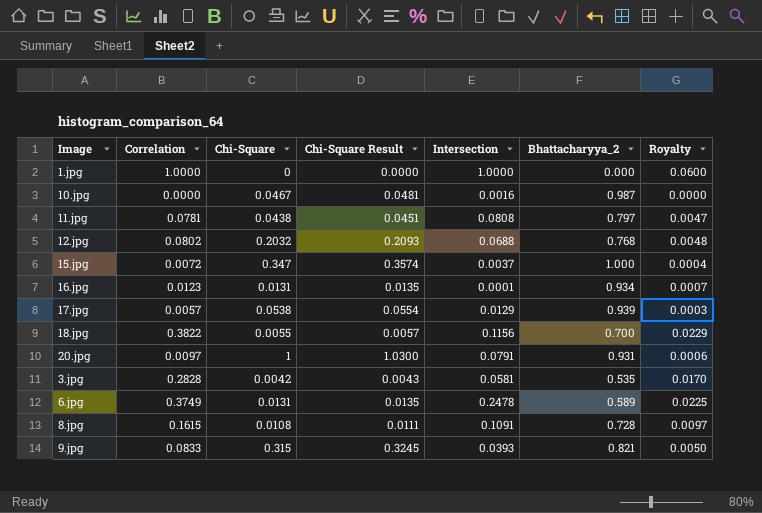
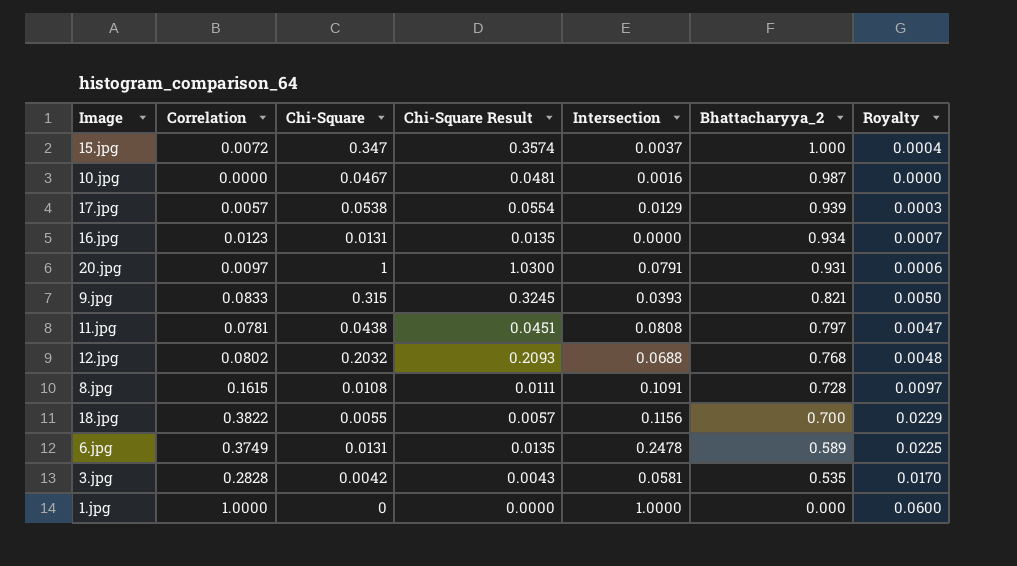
row order: none -> Bhattacharyya_2 descending
16.jpg | Intersection: 0.0001 -> 0.0000

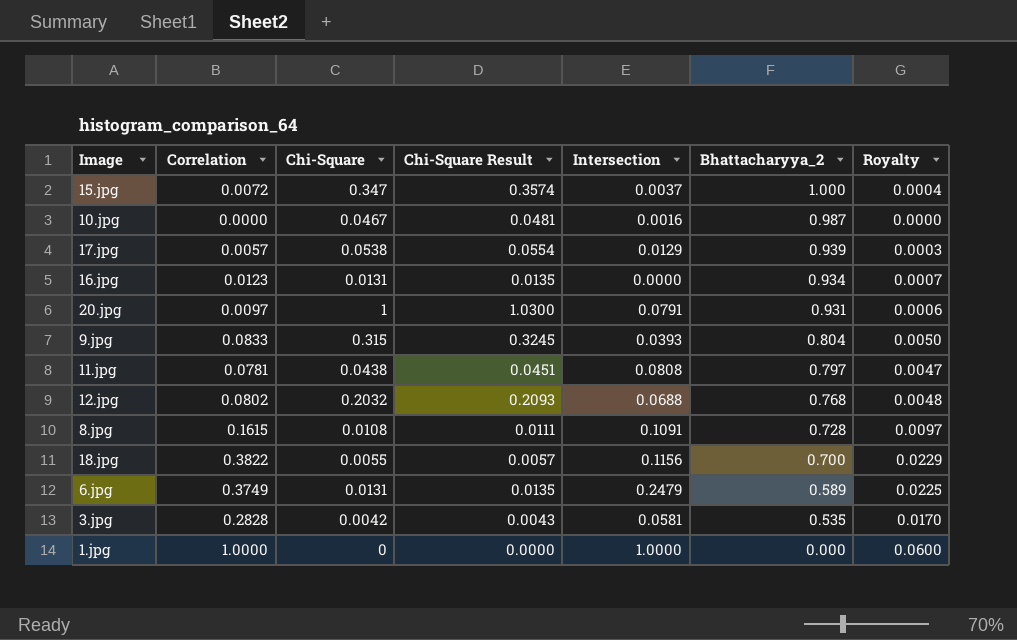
9.jpg | Bhattacharyya_2: 0.821 -> 0.804
6.jpg | Intersection: 0.2478 -> 0.2479

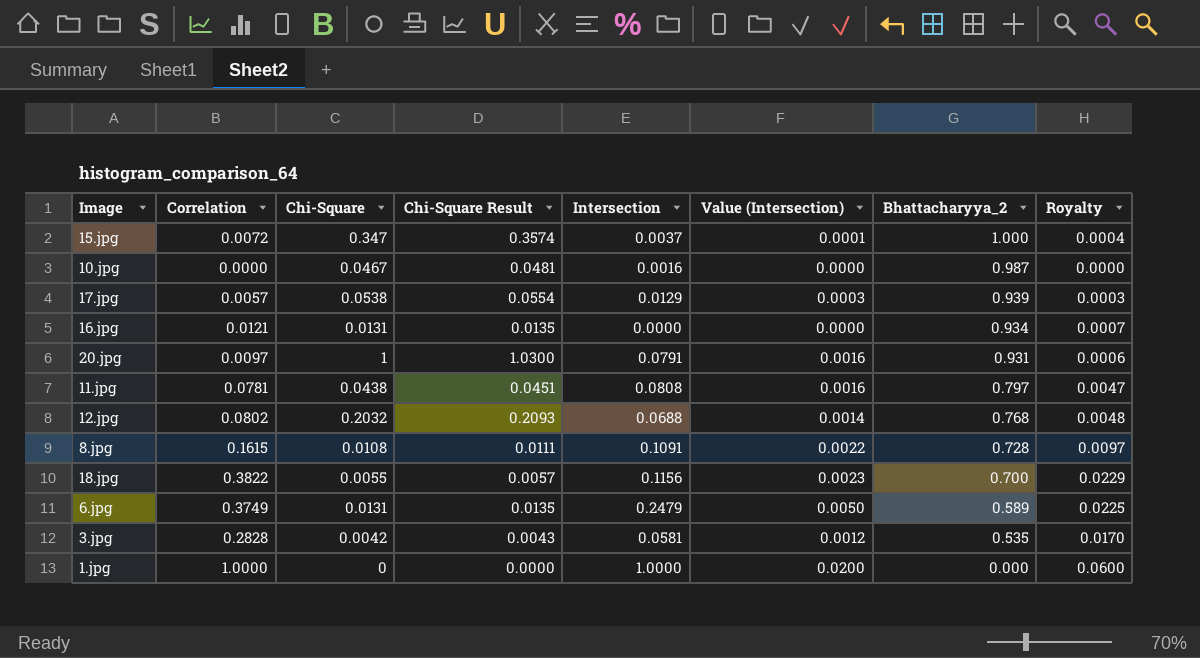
column Value (Intersection) | formula: none -> [Intersection] * 0.02
row 9.jpg: 0.0833 | 0.315 | 0.3245 | 0.0393 | 0.804 | 0.0050 -> none
16.jpg | Correlation: 0.0123 -> 0.0121

